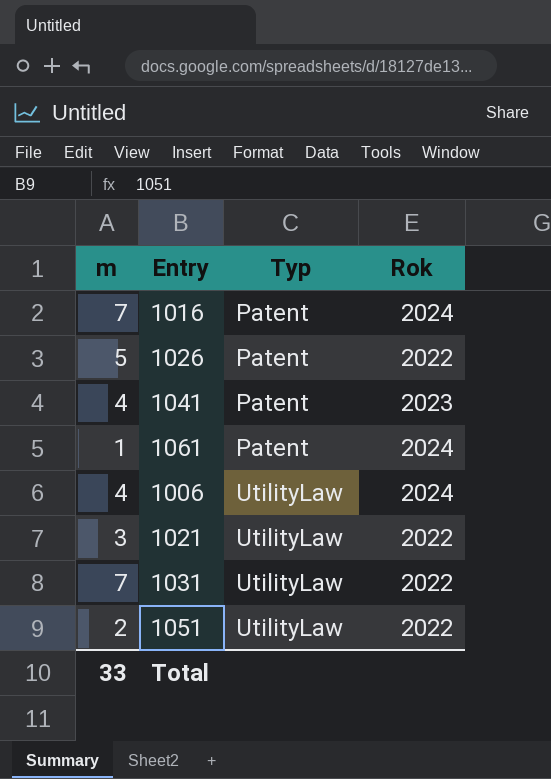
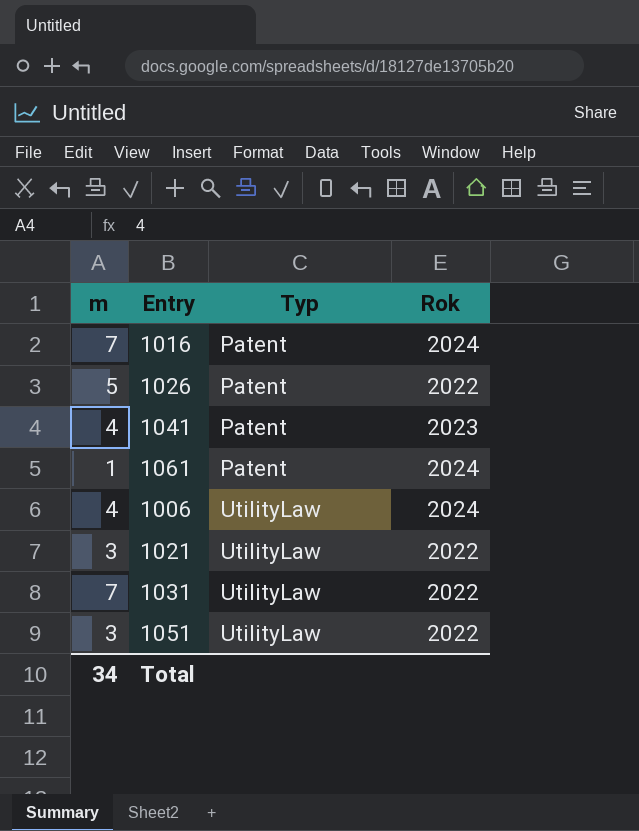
1051 | m: 2 -> 3
Total | m: 33 -> 34

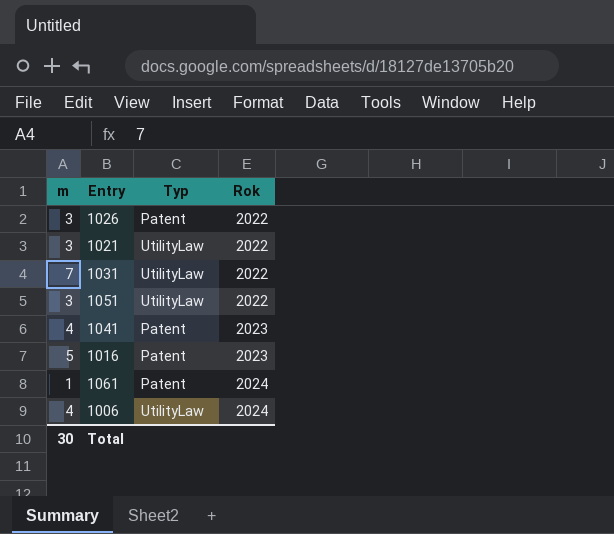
row order: Typ ascending -> Rok ascending
1026 | m: 5 -> 3
1016 | m: 7 -> 5
1016 | Rok: 2024 -> 2023
Total | m: 34 -> 30

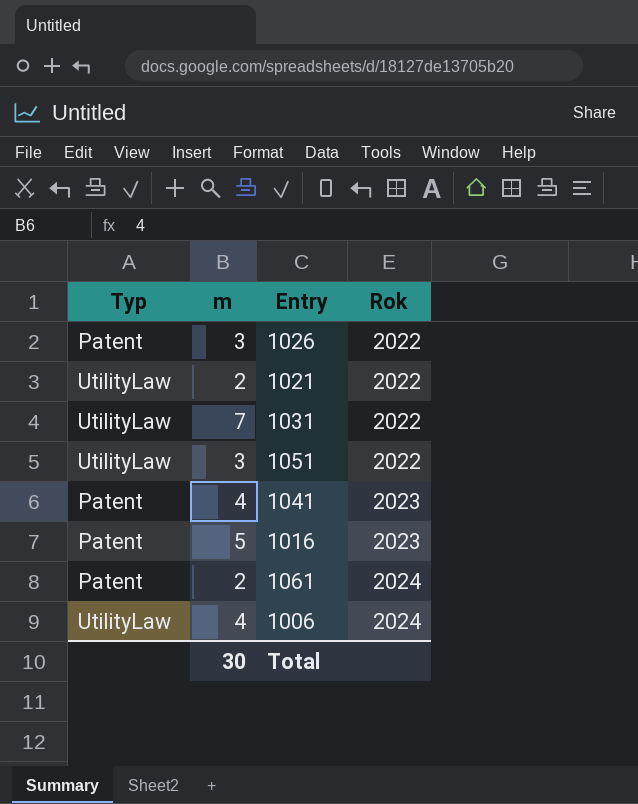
column Typ | position: 3 -> 1
1021 | m: 3 -> 2
1061 | m: 1 -> 2

